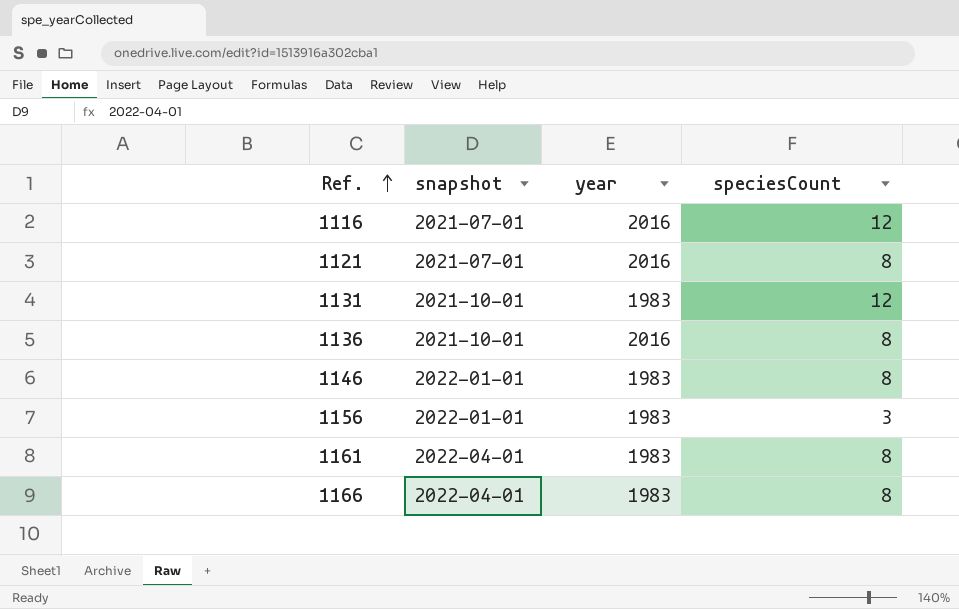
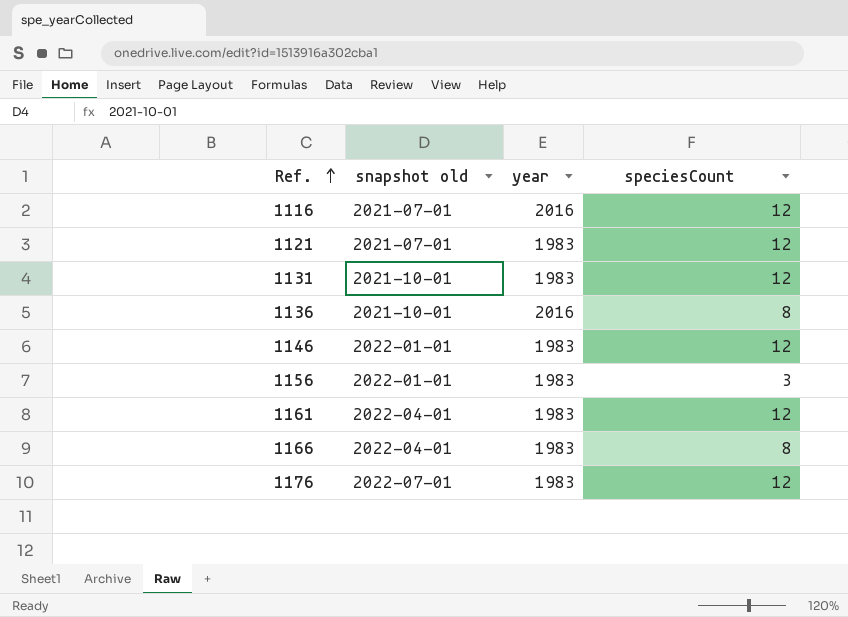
column name: snapshot -> snapshot old
1121 | year: 2016 -> 1983
1121 | speciesCount: 8 -> 12
1146 | speciesCount: 8 -> 12
1161 | speciesCount: 8 -> 12
row 1176: none -> 2022-07-01 | 1983 | 12

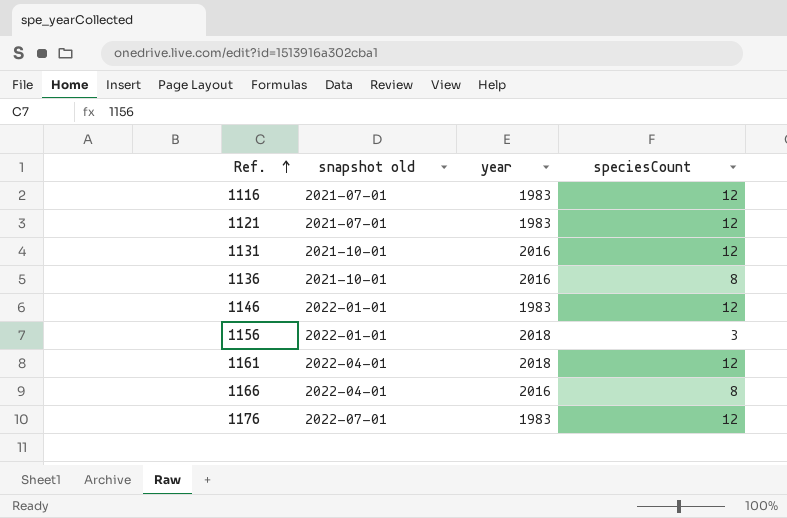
1116 | year: 2016 -> 1983
1131 | year: 1983 -> 2016
1156 | year: 1983 -> 2018
1161 | year: 1983 -> 2018
1166 | year: 1983 -> 2016

